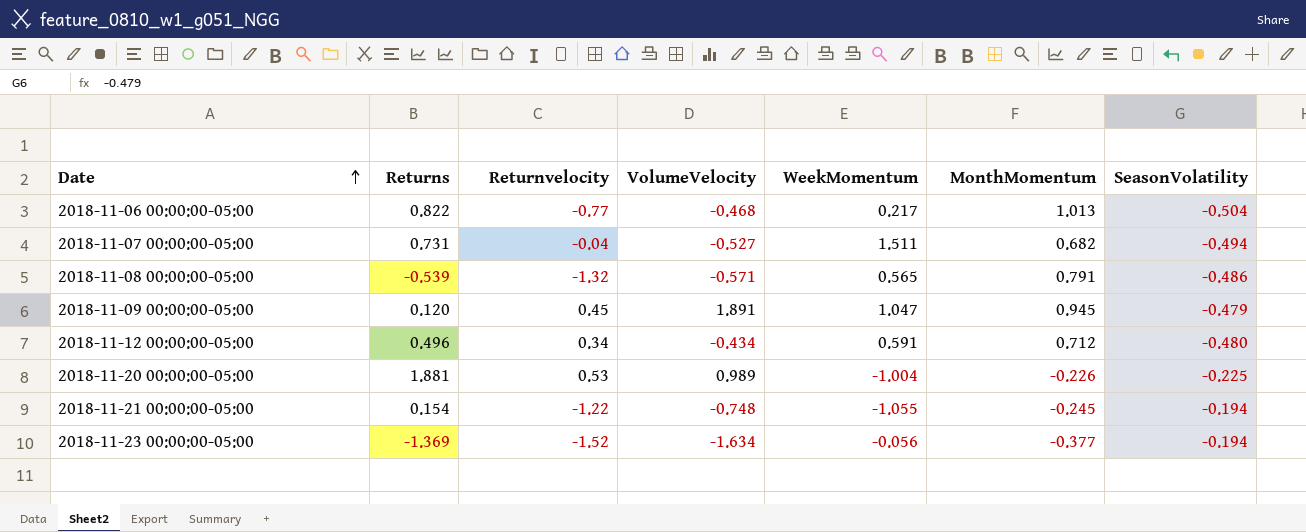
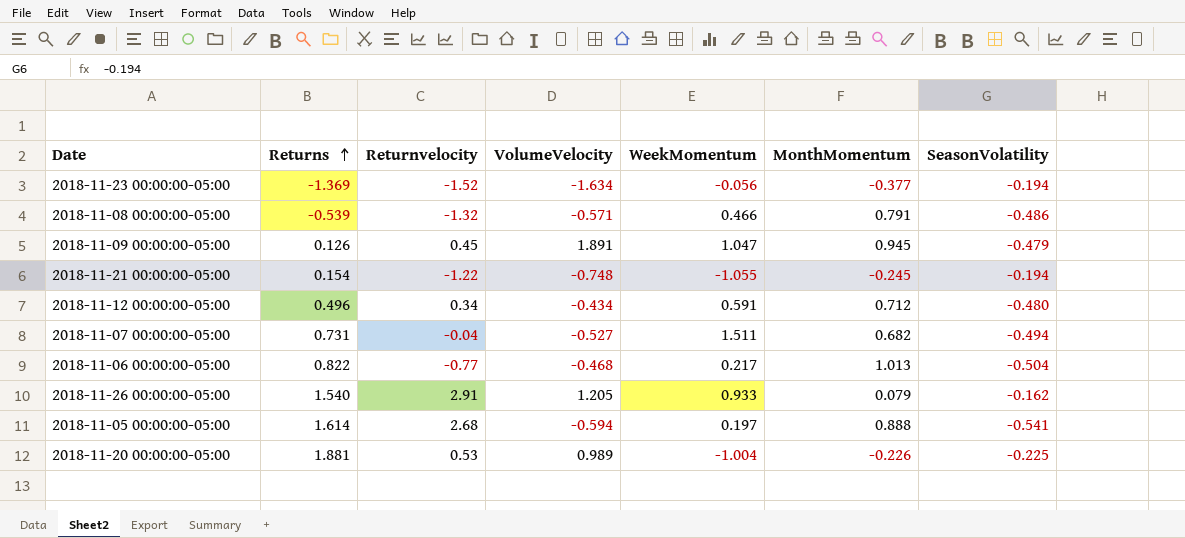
row order: Date ascending -> Returns ascending
2018-11-08 00:00:00-05:00 | WeekMomentum: 0.565 -> 0.466
2018-11-09 00:00:00-05:00 | Returns: 0.120 -> 0.126
row 2018-11-26 00:00:00-05:00: none -> 1.540 | 2.91 | 1.205 | 0.933 | 0.079 | -0.162
row 2018-11-05 00:00:00-05:00: none -> 1.614 | 2.68 | -0.594 | 0.197 | 0.888 | -0.541

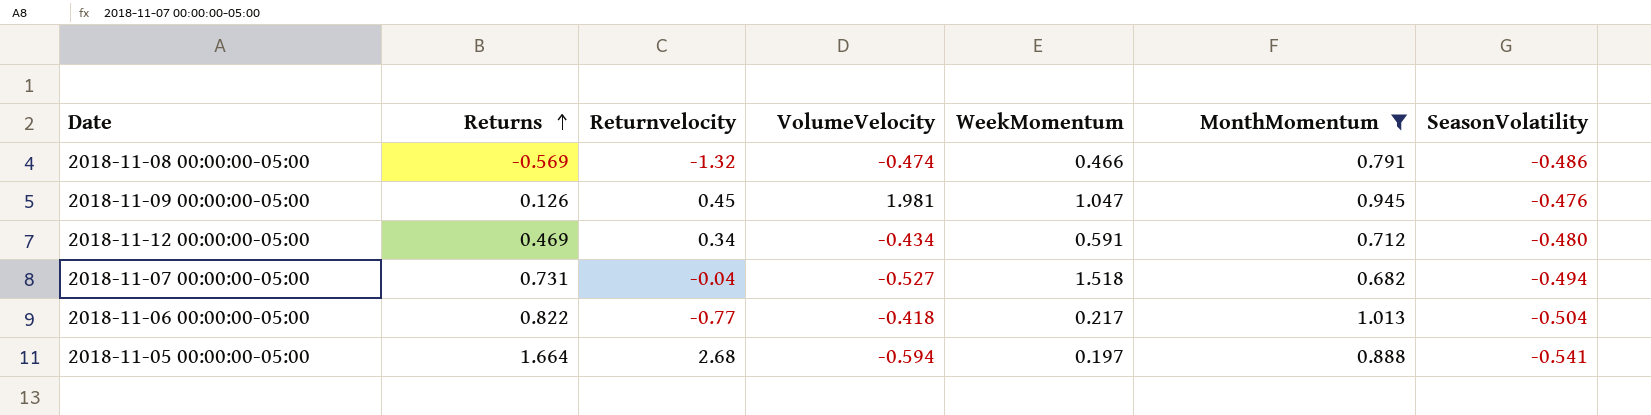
filter: none -> MonthMomentum >= 0.682
2018-11-08 00:00:00-05:00 | Returns: -0.539 -> -0.569
2018-11-08 00:00:00-05:00 | VolumeVelocity: -0.571 -> -0.474
2018-11-09 00:00:00-05:00 | VolumeVelocity: 1.891 -> 1.981
2018-11-09 00:00:00-05:00 | SeasonVolatility: -0.479 -> -0.476
2018-11-12 00:00:00-05:00 | Returns: 0.496 -> 0.469
2018-11-07 00:00:00-05:00 | WeekMomentum: 1.511 -> 1.518
2018-11-06 00:00:00-05:00 | VolumeVelocity: -0.468 -> -0.418
2018-11-05 00:00:00-05:00 | Returns: 1.614 -> 1.664

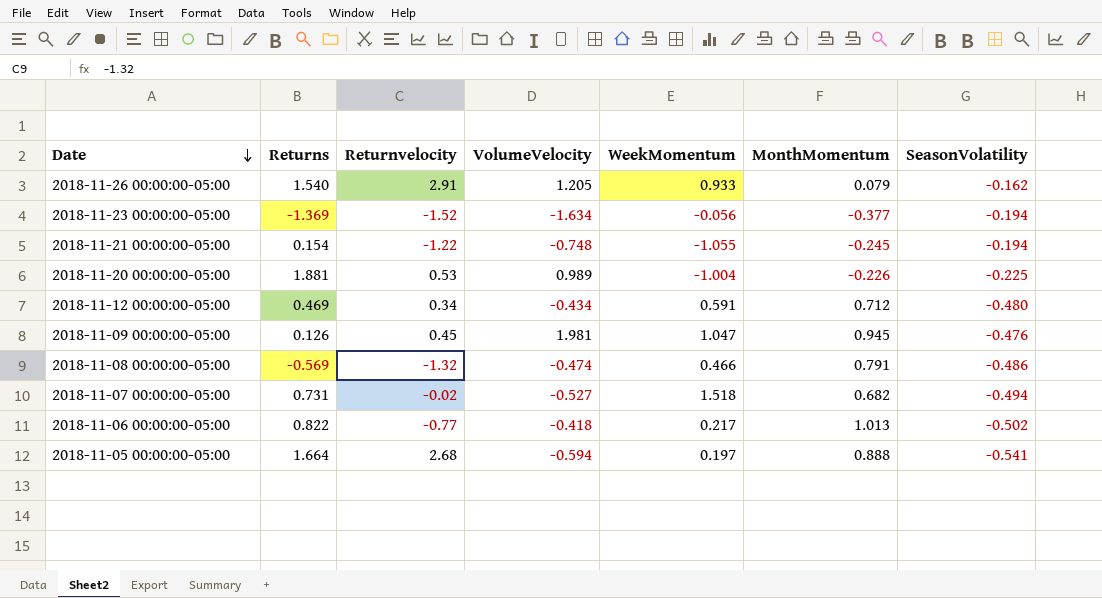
filter: MonthMomentum >= 0.682 -> none
row order: Returns ascending -> Date descending
2018-11-07 00:00:00-05:00 | Returnvelocity: -0.04 -> -0.02
2018-11-06 00:00:00-05:00 | SeasonVolatility: -0.504 -> -0.502

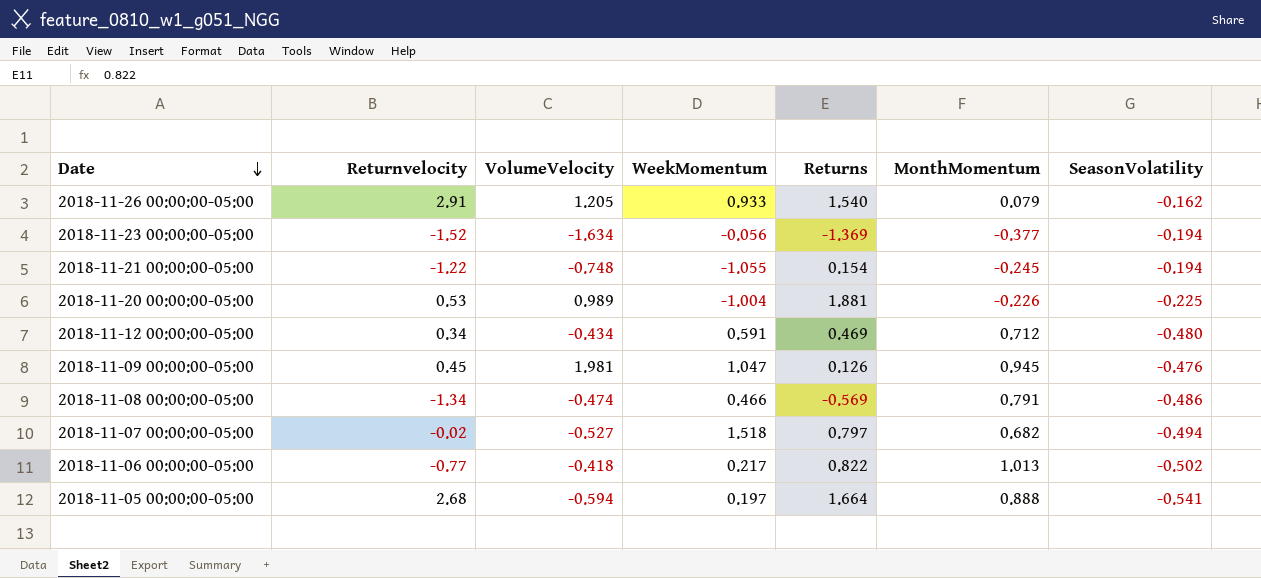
column Returns | position: 2 -> 5
2018-11-08 00:00:00-05:00 | Returnvelocity: -1.32 -> -1.34
2018-11-07 00:00:00-05:00 | Returns: 0.731 -> 0.797

